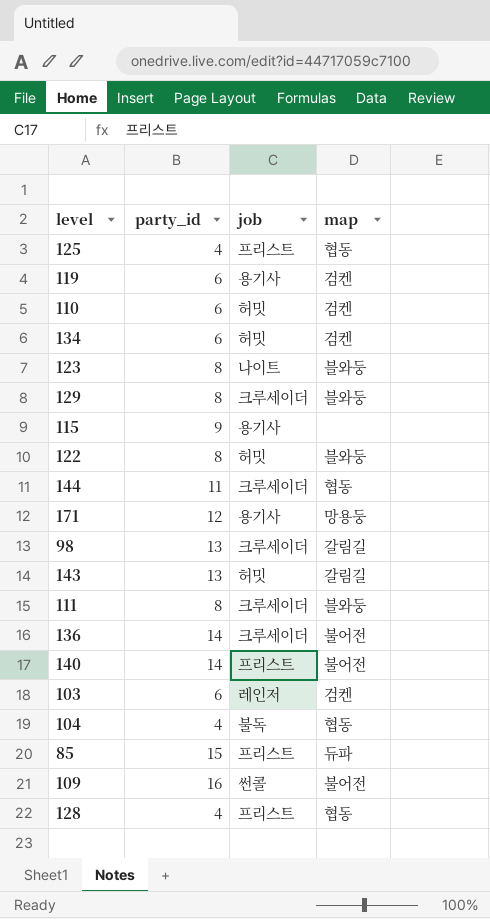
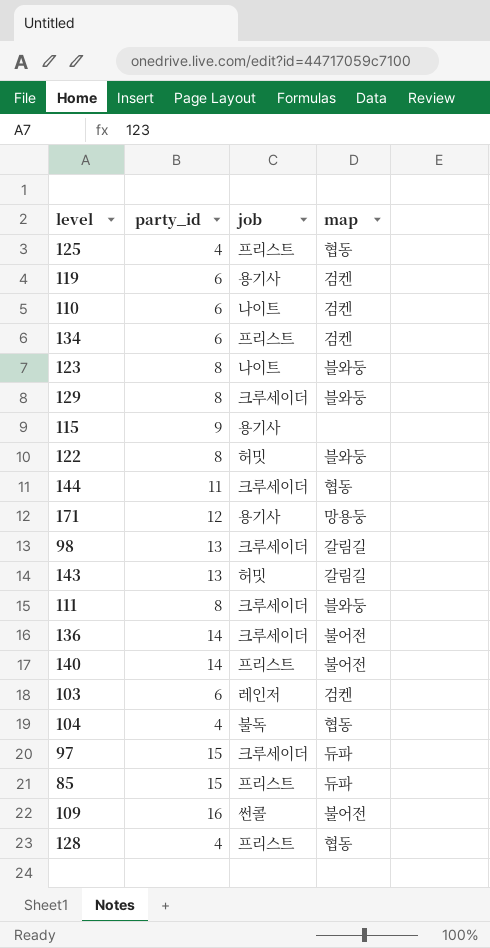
110 | job: 허밋 -> 나이트
134 | job: 허밋 -> 프리스트
row 97: none -> 15 | 크루세이더 | 듀파

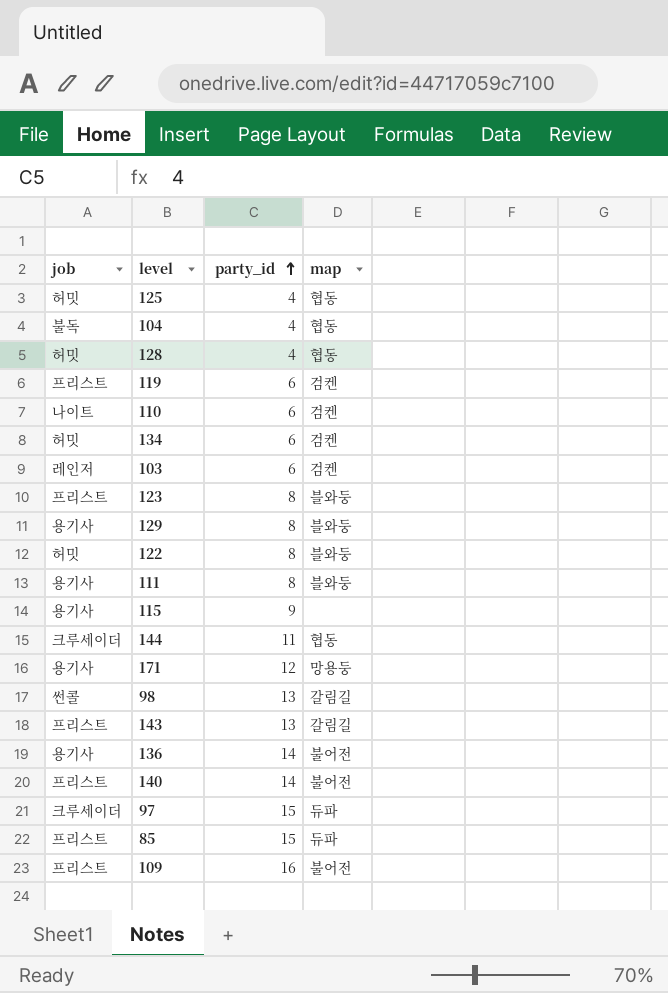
row order: none -> party_id ascending
column job | position: 3 -> 1
125 | job: 프리스트 -> 허밋
128 | job: 프리스트 -> 허밋
119 | job: 용기사 -> 프리스트
134 | job: 프리스트 -> 허밋
123 | job: 나이트 -> 프리스트
129 | job: 크루세이더 -> 용기사
111 | job: 크루세이더 -> 용기사
98 | job: 크루세이더 -> 썬콜
143 | job: 허밋 -> 프리스트
136 | job: 크루세이더 -> 용기사
109 | job: 썬콜 -> 프리스트

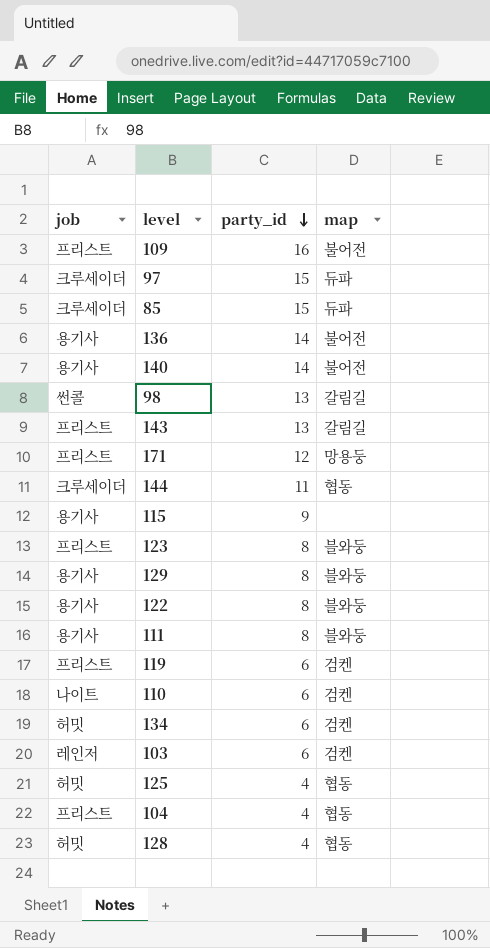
row order: party_id ascending -> party_id descending
85 | job: 프리스트 -> 크루세이더
140 | job: 프리스트 -> 용기사
171 | job: 용기사 -> 프리스트
122 | job: 허밋 -> 용기사
104 | job: 불독 -> 프리스트

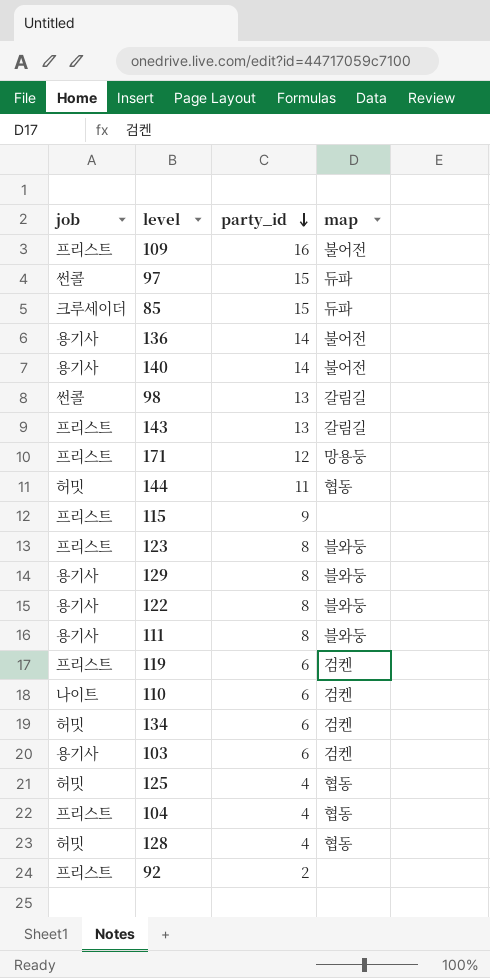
97 | job: 크루세이더 -> 썬콜
144 | job: 크루세이더 -> 허밋
115 | job: 용기사 -> 프리스트
103 | job: 레인저 -> 용기사
row 92: none -> 프리스트 | 2 | none

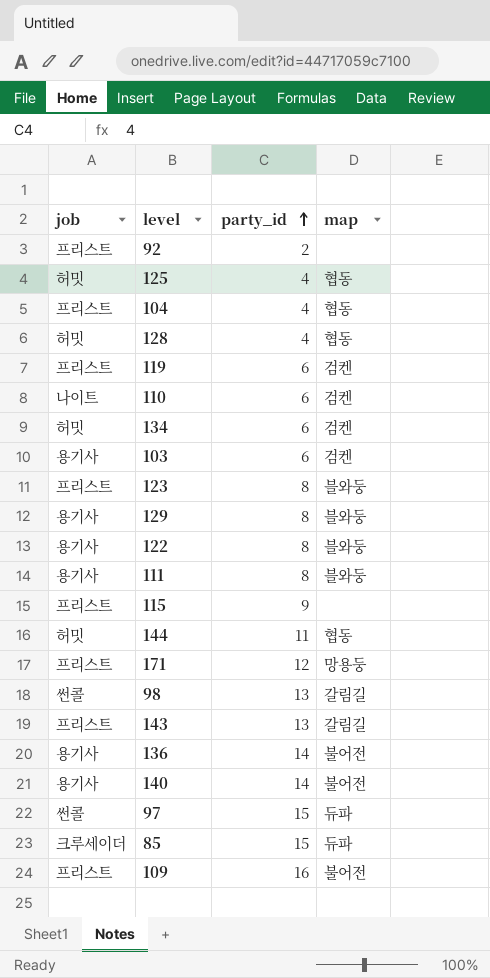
row order: party_id descending -> party_id ascending

